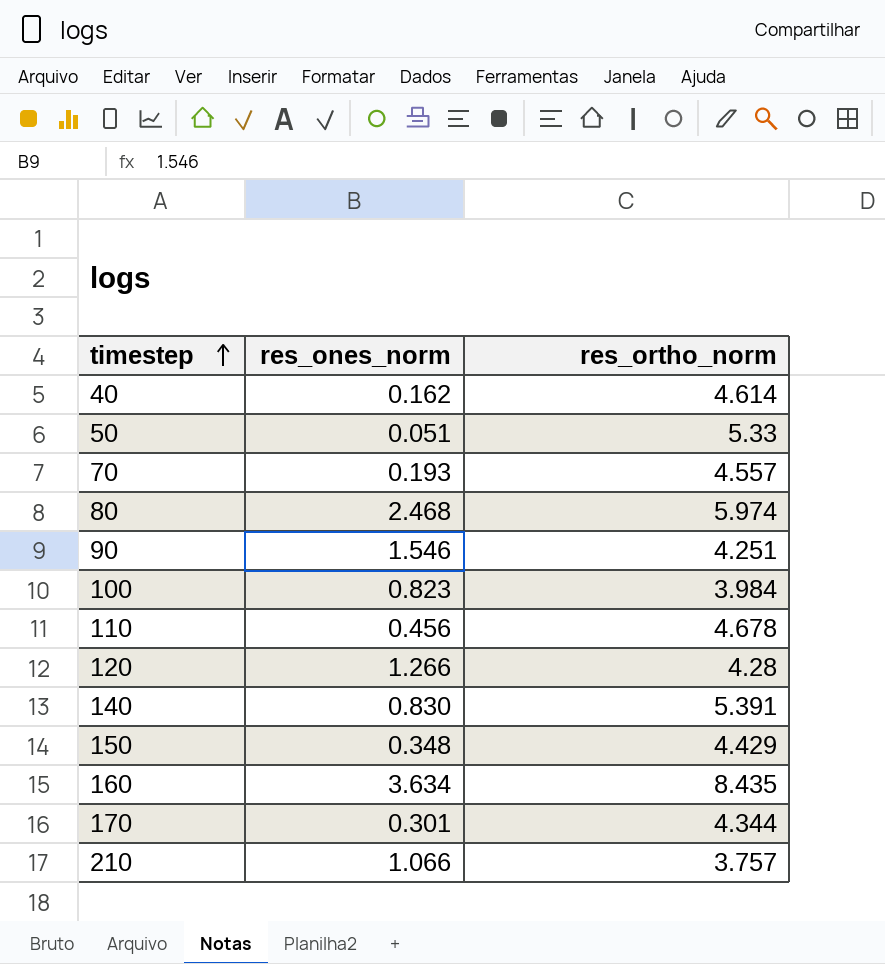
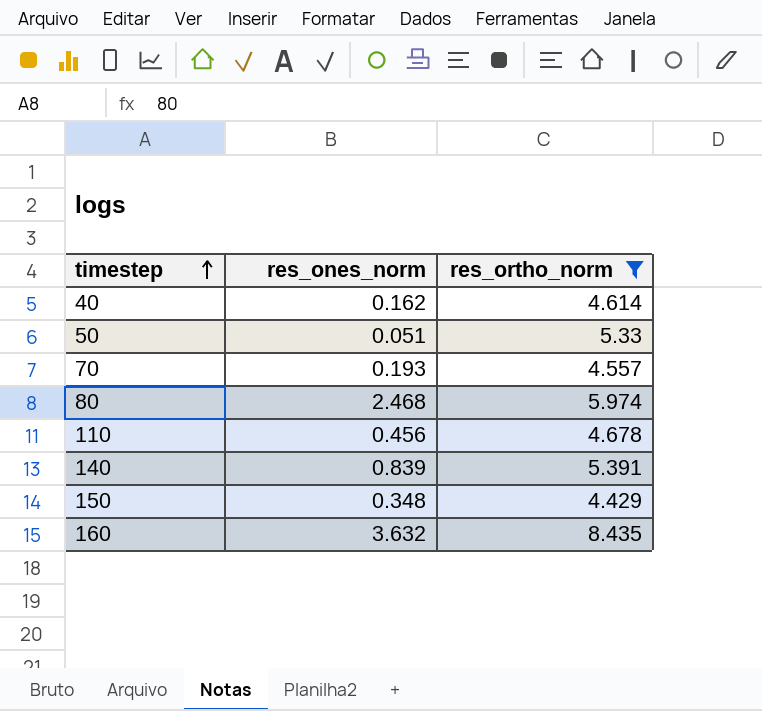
filter: none -> res_ortho_norm >= 4.429
140 | res_ones_norm: 0.830 -> 0.839
160 | res_ones_norm: 3.634 -> 3.632

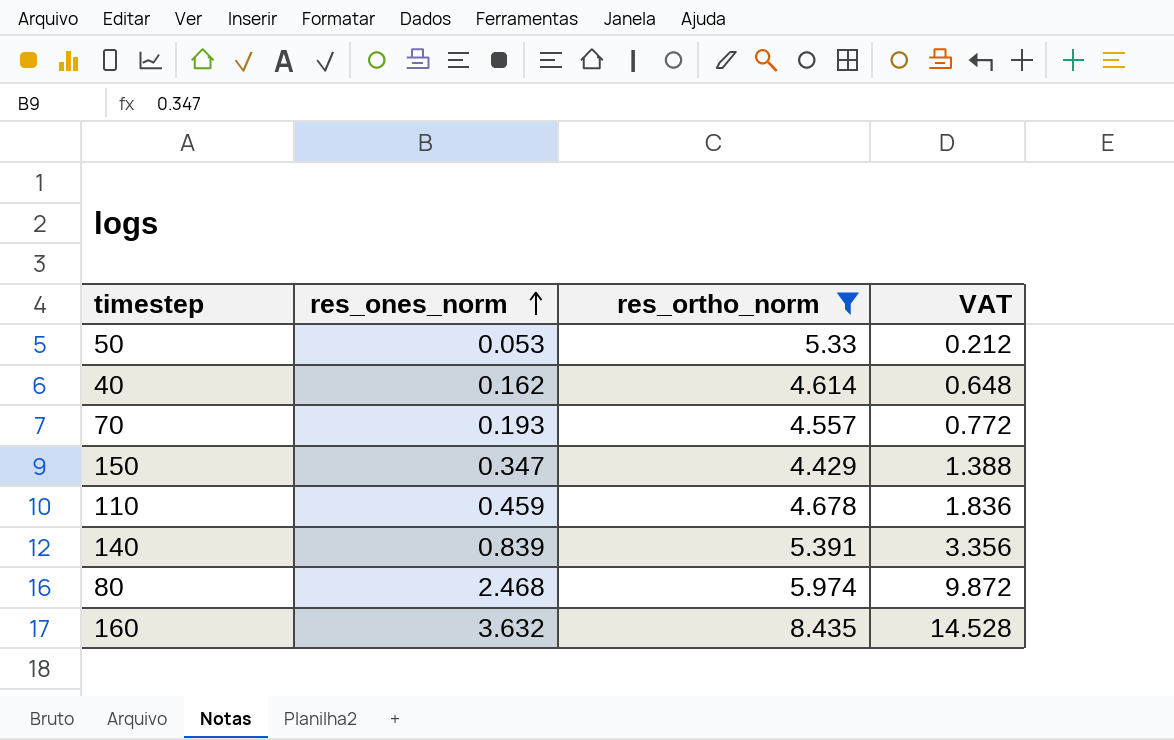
row order: timestep ascending -> res_ones_norm ascending
column VAT | formula: none -> [res_ones_norm] * 4
50 | res_ones_norm: 0.051 -> 0.053
150 | res_ones_norm: 0.348 -> 0.347
110 | res_ones_norm: 0.456 -> 0.459

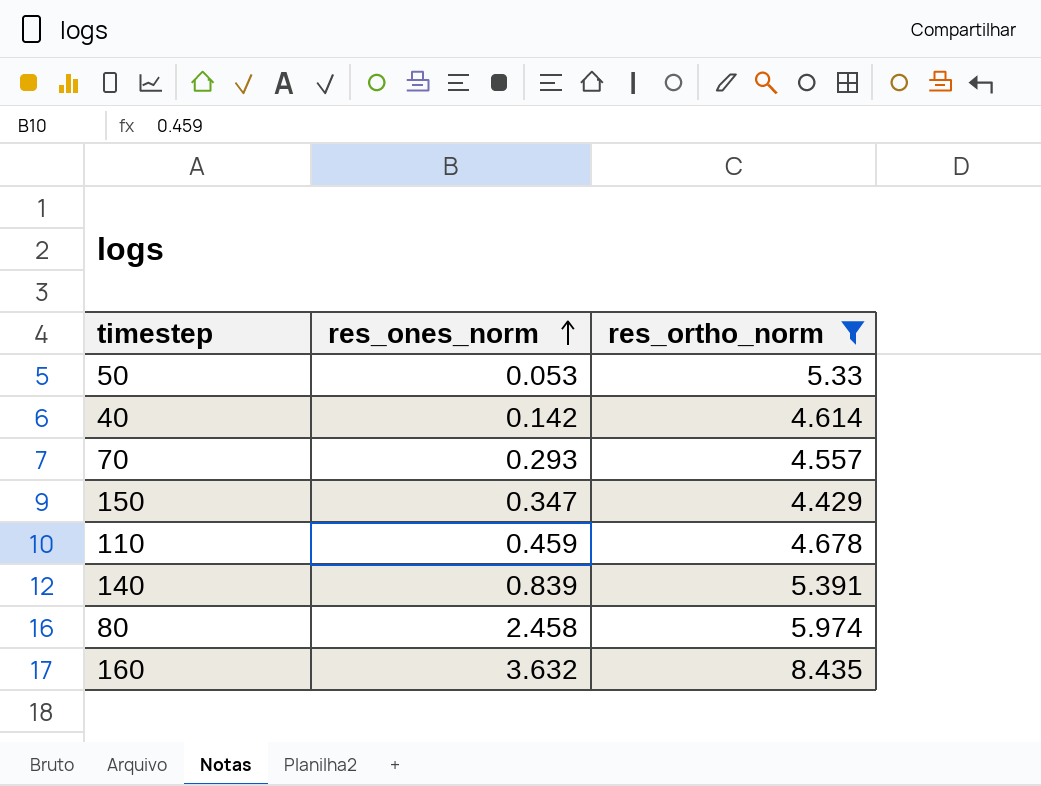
column VAT | formula: [res_ones_norm] * 4 -> none
40 | res_ones_norm: 0.162 -> 0.142
70 | res_ones_norm: 0.193 -> 0.293
80 | res_ones_norm: 2.468 -> 2.458

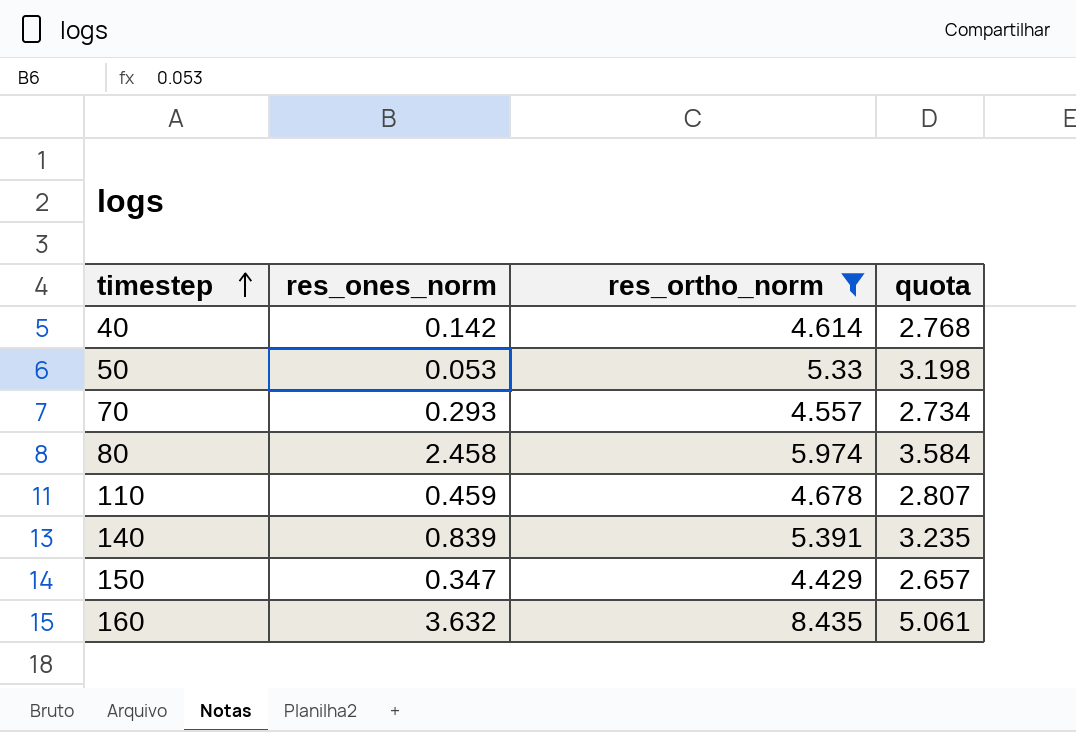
row order: res_ones_norm ascending -> timestep ascending
column quota | formula: none -> [res_ortho_norm] * 0.6

